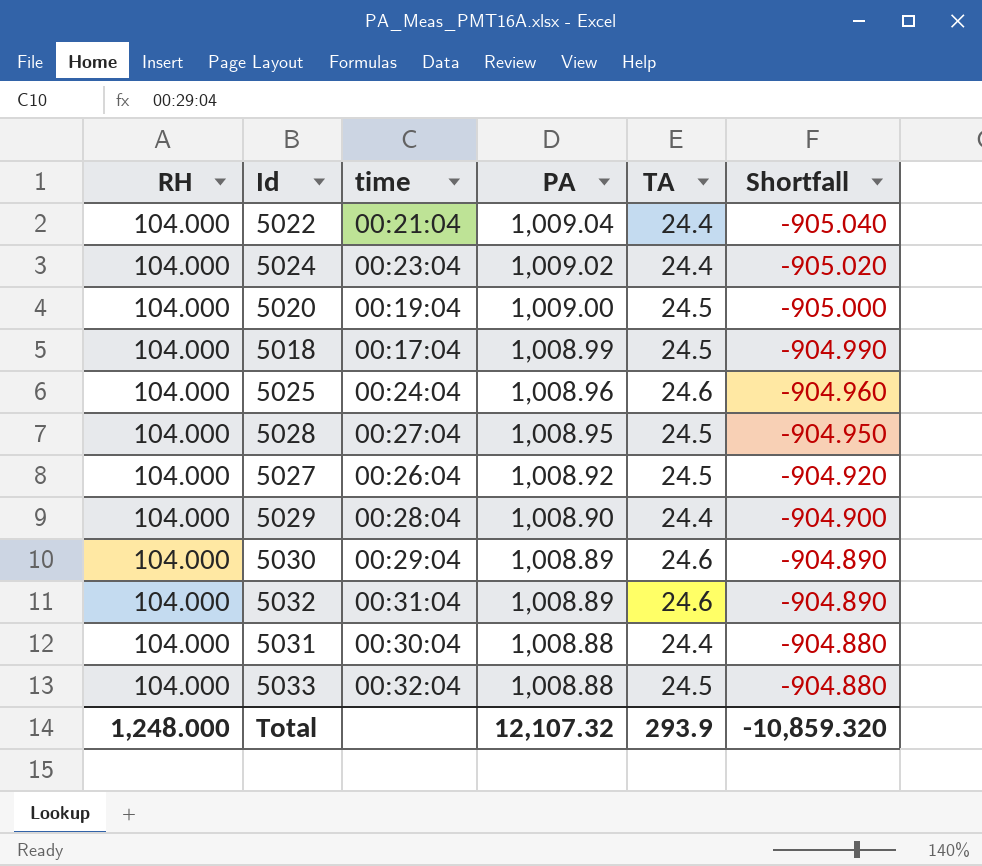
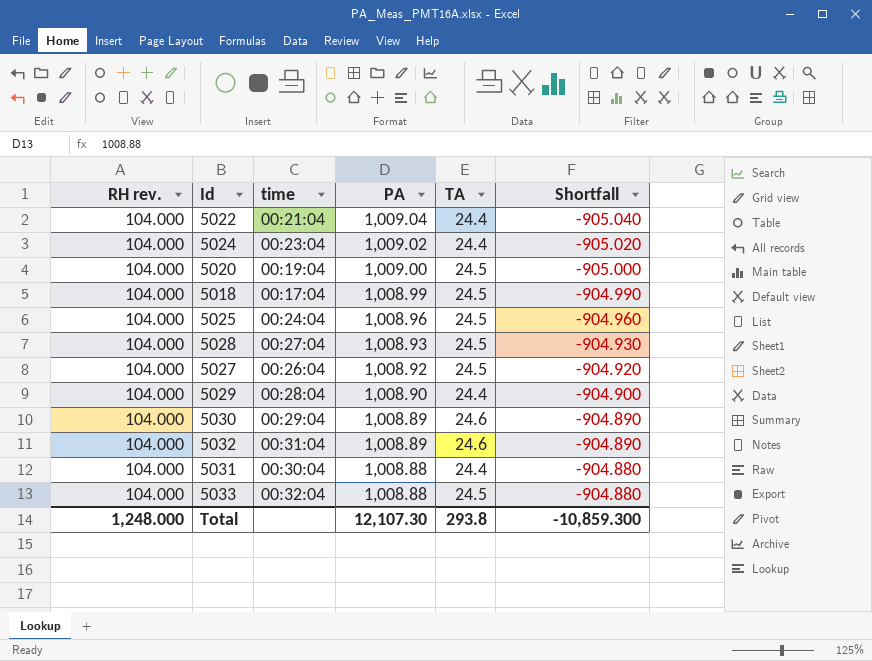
column name: RH -> RH rev.
5025 | TA: 24.6 -> 24.5
5028 | PA: 1,008.95 -> 1,008.93
5028 | Shortfall: -904.950 -> -904.930
Total | PA: 12,107.32 -> 12,107.30
Total | TA: 293.9 -> 293.8
Total | Shortfall: -10,859.320 -> -10,859.300

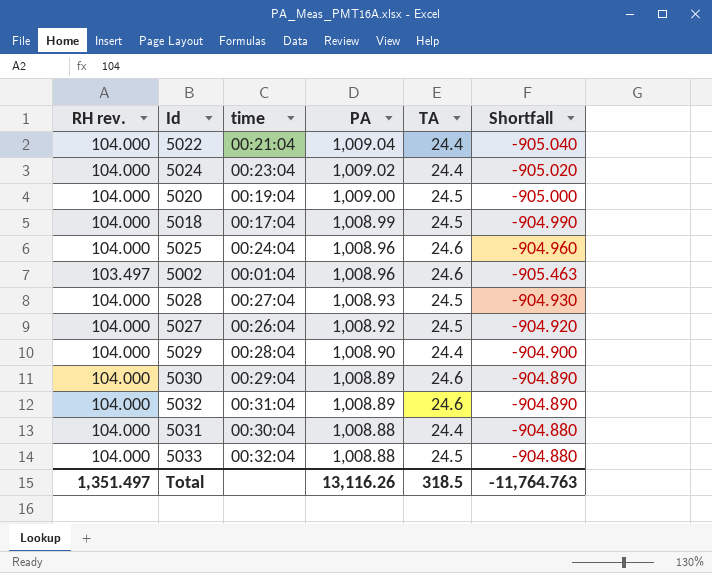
5025 | TA: 24.5 -> 24.6
row 5002: none -> 103.497 | 00:01:04 | 1,008.96 | 24.6 | -905.463
Total | RH rev.: 1,248.000 -> 1,351.497
Total | PA: 12,107.30 -> 13,116.26
Total | TA: 293.8 -> 318.5
Total | Shortfall: -10,859.300 -> -11,764.763

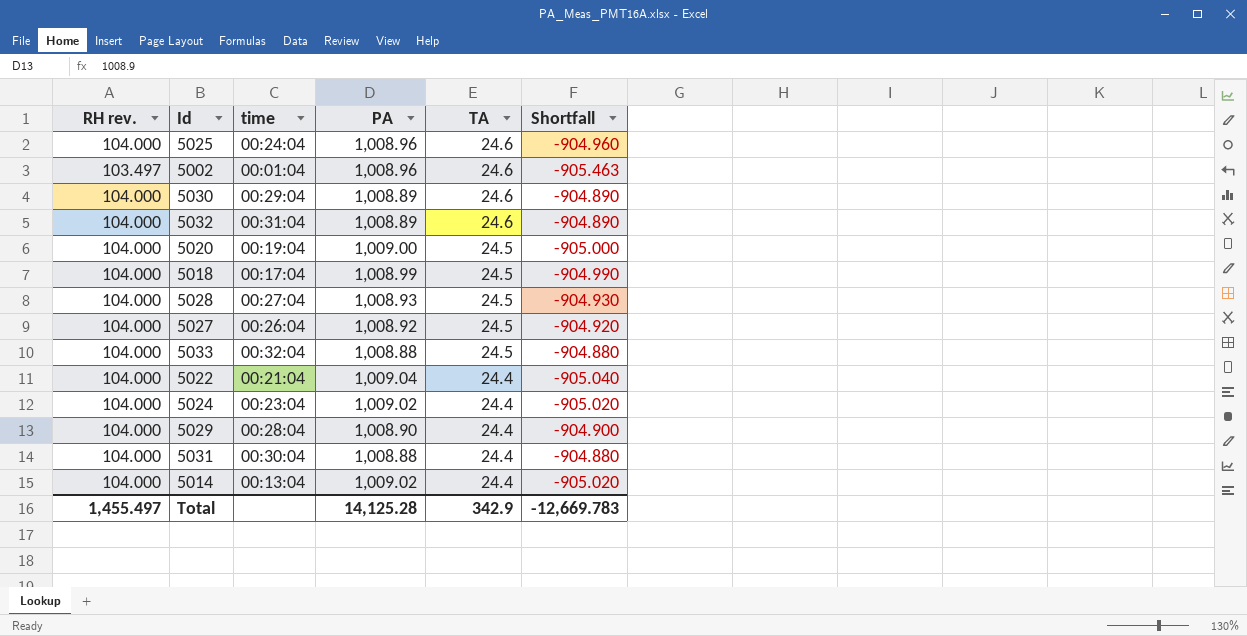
row order: PA descending -> TA descending
row 5014: none -> 104.000 | 00:13:04 | 1,009.02 | 24.4 | -905.020
Total | RH rev.: 1,351.497 -> 1,455.497
Total | PA: 13,116.26 -> 14,125.28
Total | TA: 318.5 -> 342.9
Total | Shortfall: -11,764.763 -> -12,669.783

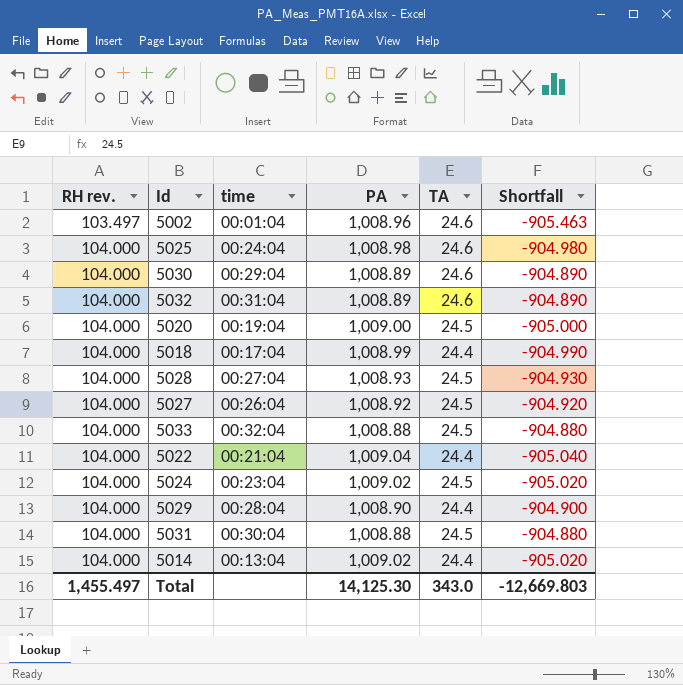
row order: TA descending -> RH rev. ascending
5025 | PA: 1,008.96 -> 1,008.98
5025 | Shortfall: -904.960 -> -904.980
5018 | TA: 24.5 -> 24.4
5024 | TA: 24.4 -> 24.5
5031 | TA: 24.4 -> 24.5
Total | PA: 14,125.28 -> 14,125.30
Total | TA: 342.9 -> 343.0
Total | Shortfall: -12,669.783 -> -12,669.803

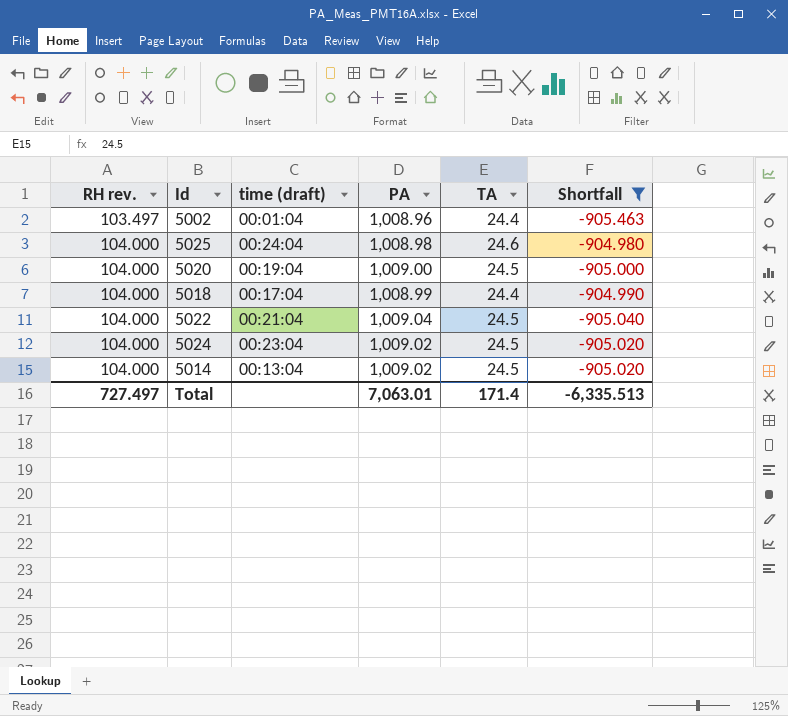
filter: none -> Shortfall <= -904.980
column name: time -> time (draft)
5002 | TA: 24.6 -> 24.4
5022 | TA: 24.4 -> 24.5
5014 | TA: 24.4 -> 24.5
Total | RH rev.: 1,455.497 -> 727.497
Total | PA: 14,125.30 -> 7,063.01
Total | TA: 343.0 -> 171.4
Total | Shortfall: -12,669.803 -> -6,335.513

